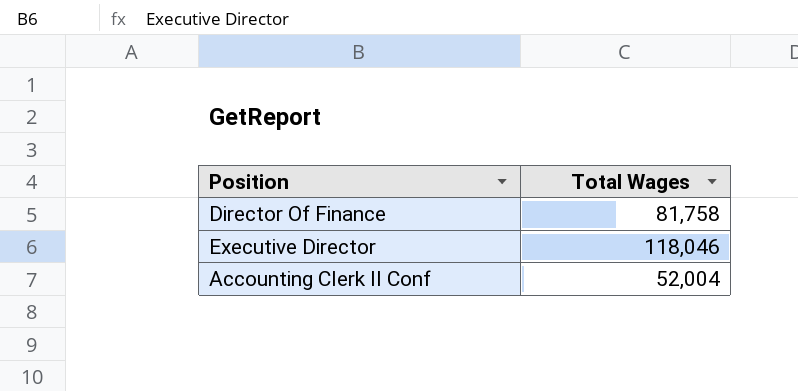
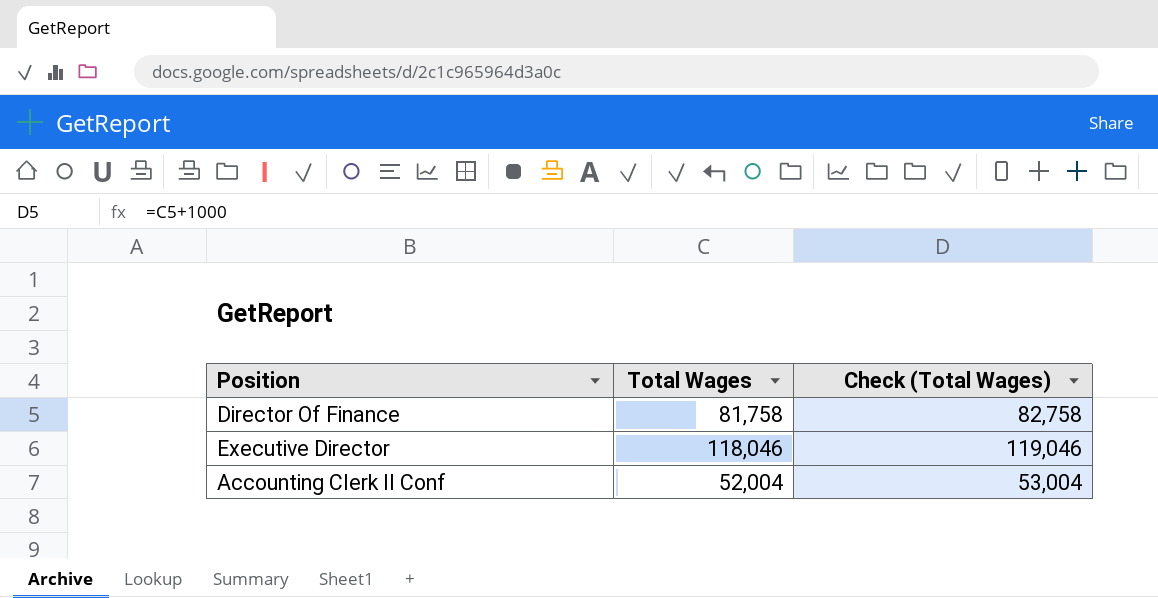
column Check (Total Wages) | formula: none -> [Total Wages] + 1000

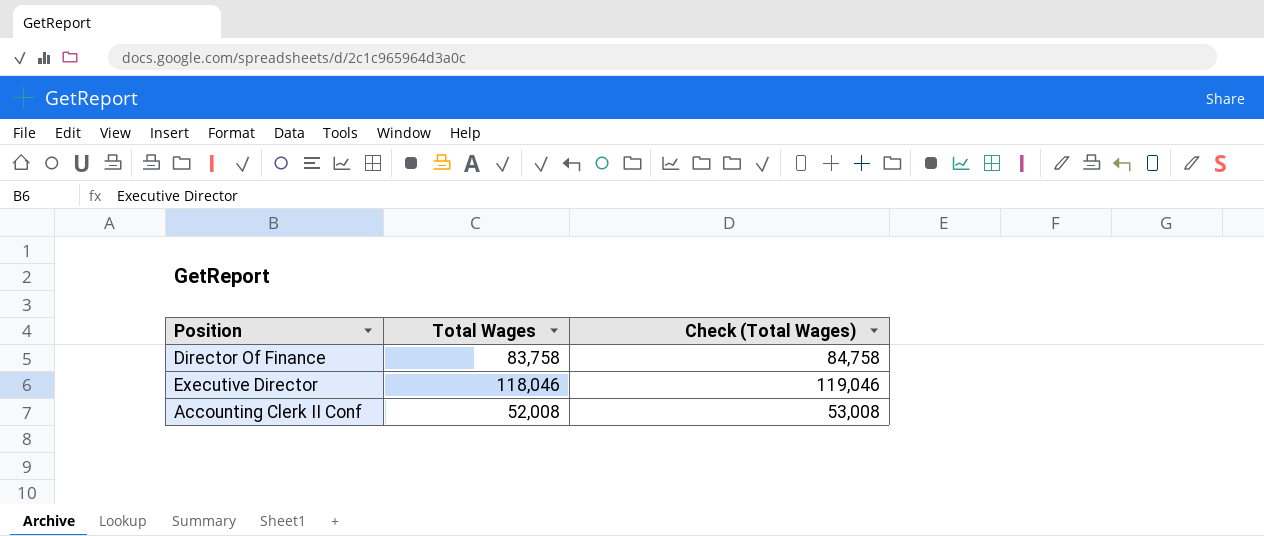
Director Of Finance | Total Wages: 81,758 -> 83,758
Director Of Finance | Check (Total Wages): 82,758 -> 84,758
Accounting Clerk II Conf | Total Wages: 52,004 -> 52,008
Accounting Clerk II Conf | Check (Total Wages): 53,004 -> 53,008

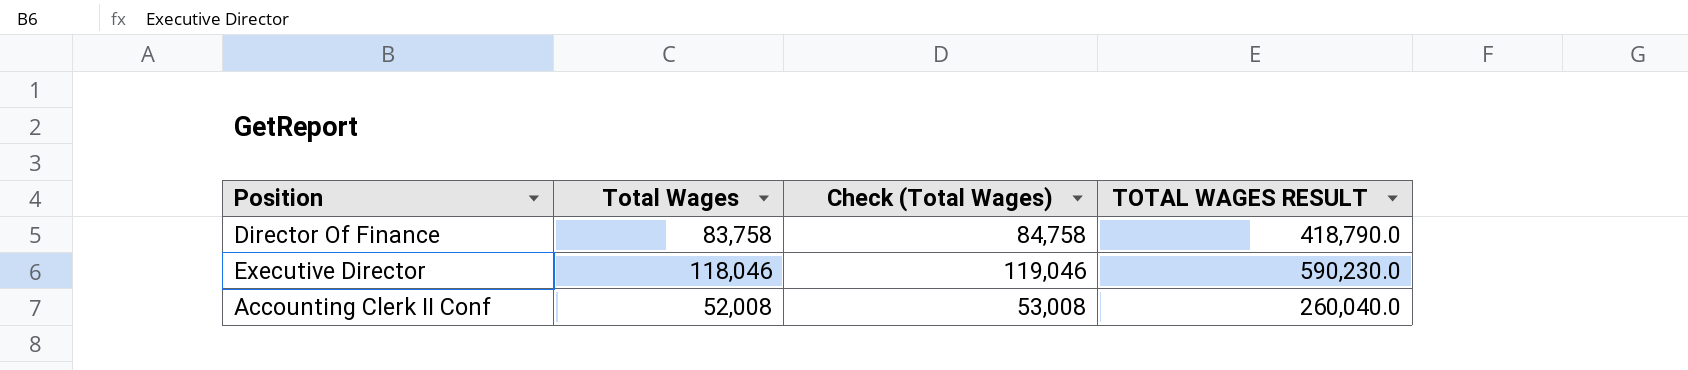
column TOTAL WAGES RESULT | formula: none -> [Total Wages] * 5

